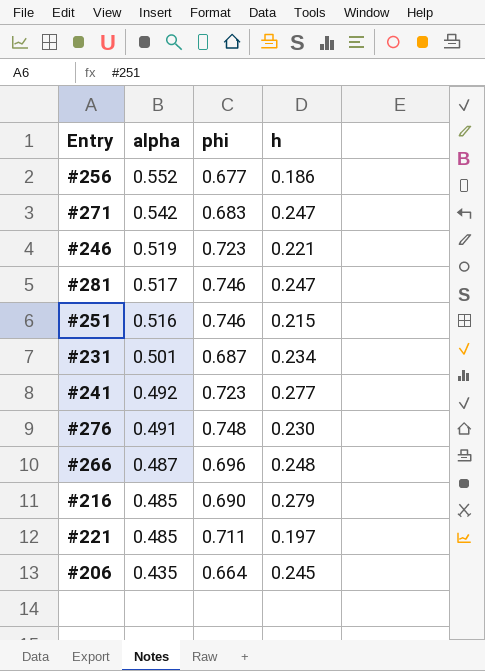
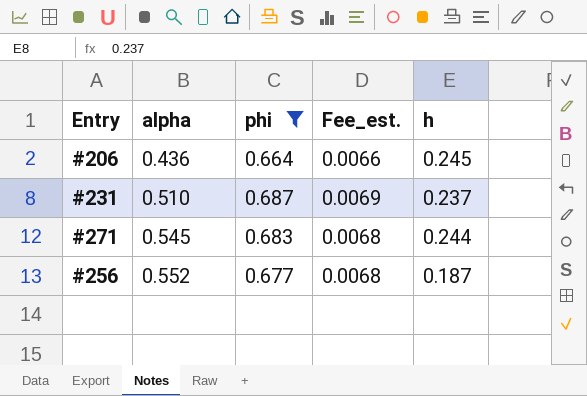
filter: none -> phi <= 0.687
row order: alpha descending -> alpha ascending
column Fee_est. | formula: none -> [phi] * 0.01
#206 | alpha: 0.435 -> 0.436
#231 | alpha: 0.501 -> 0.510
#231 | h: 0.234 -> 0.237
#271 | alpha: 0.542 -> 0.545
#271 | h: 0.247 -> 0.244
#256 | h: 0.186 -> 0.187

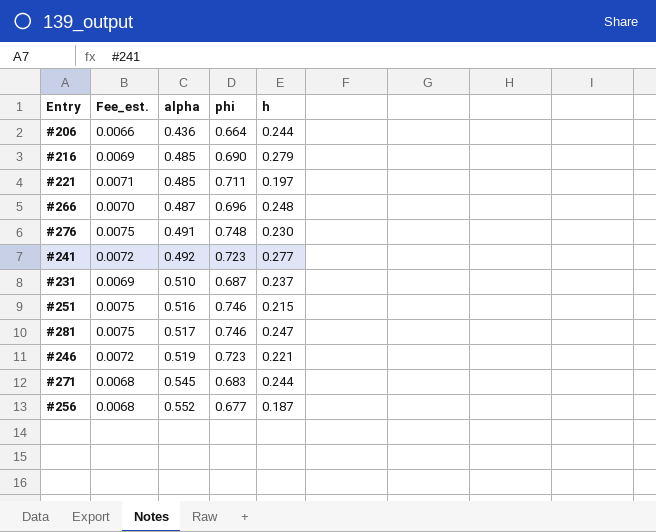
filter: phi <= 0.687 -> none
column Fee_est. | position: 4 -> 2
#206 | h: 0.245 -> 0.244

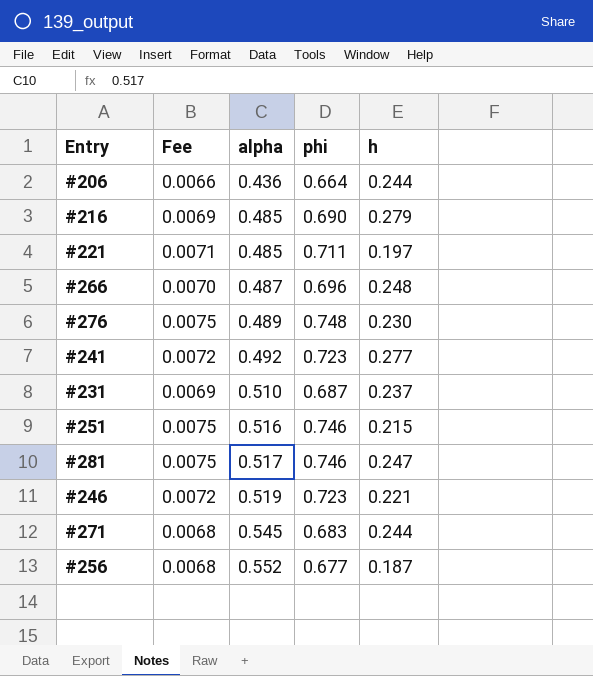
column name: Fee_est. -> Fee
#276 | alpha: 0.491 -> 0.489

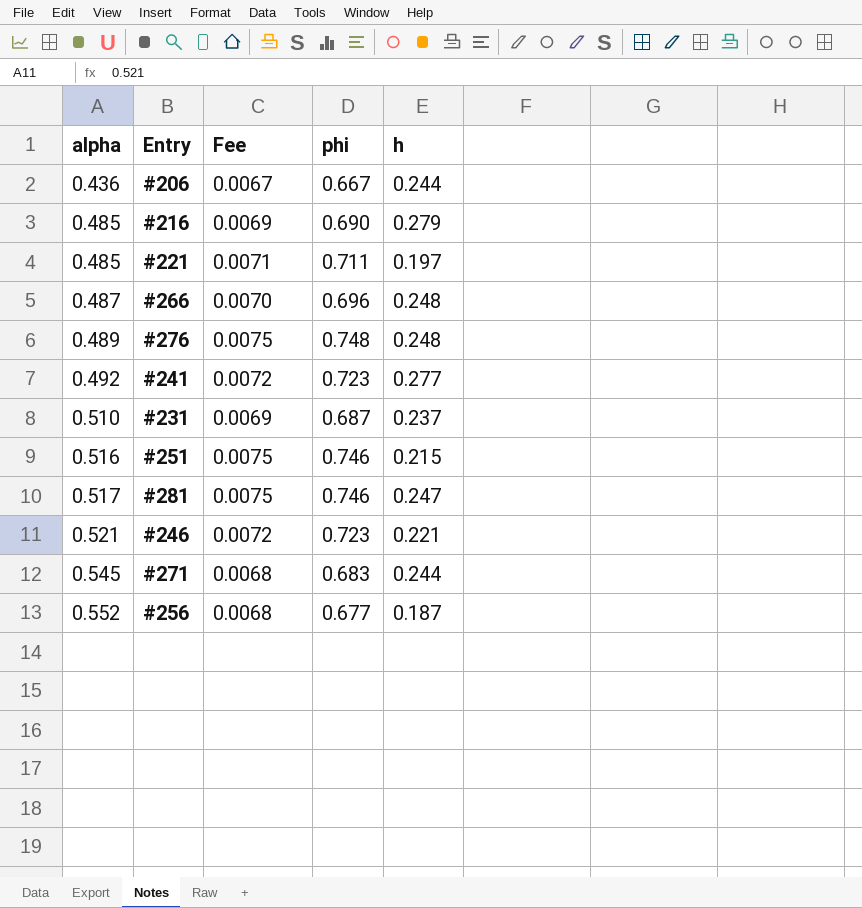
column alpha | position: 3 -> 1
#206 | Fee: 0.0066 -> 0.0067
#206 | phi: 0.664 -> 0.667
#276 | h: 0.230 -> 0.248
#246 | alpha: 0.519 -> 0.521

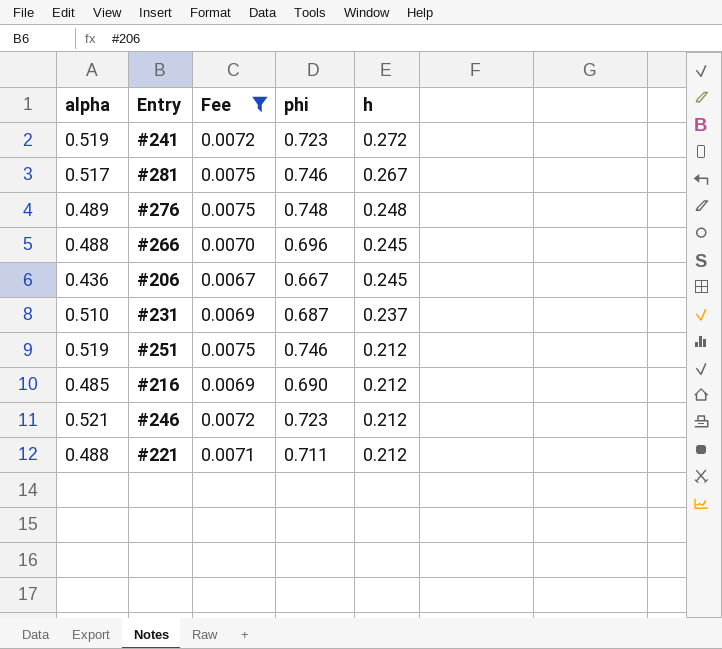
filter: none -> Fee != 0.0068
row order: alpha ascending -> h descending
#241 | alpha: 0.492 -> 0.519
#241 | h: 0.277 -> 0.272
#281 | h: 0.247 -> 0.267
#266 | alpha: 0.487 -> 0.488
#266 | h: 0.248 -> 0.245
#206 | h: 0.244 -> 0.245
#251 | alpha: 0.516 -> 0.519
#251 | h: 0.215 -> 0.212
#216 | h: 0.279 -> 0.212
#246 | h: 0.221 -> 0.212
#221 | alpha: 0.485 -> 0.488
#221 | h: 0.197 -> 0.212

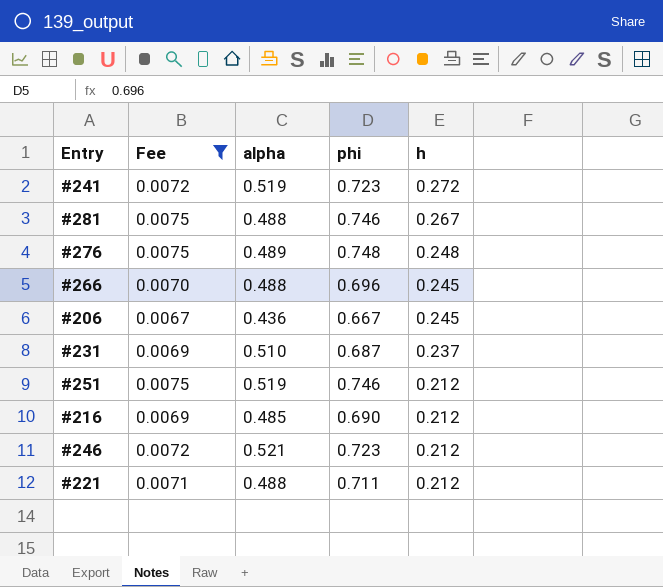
column alpha | position: 1 -> 3
#281 | alpha: 0.517 -> 0.488

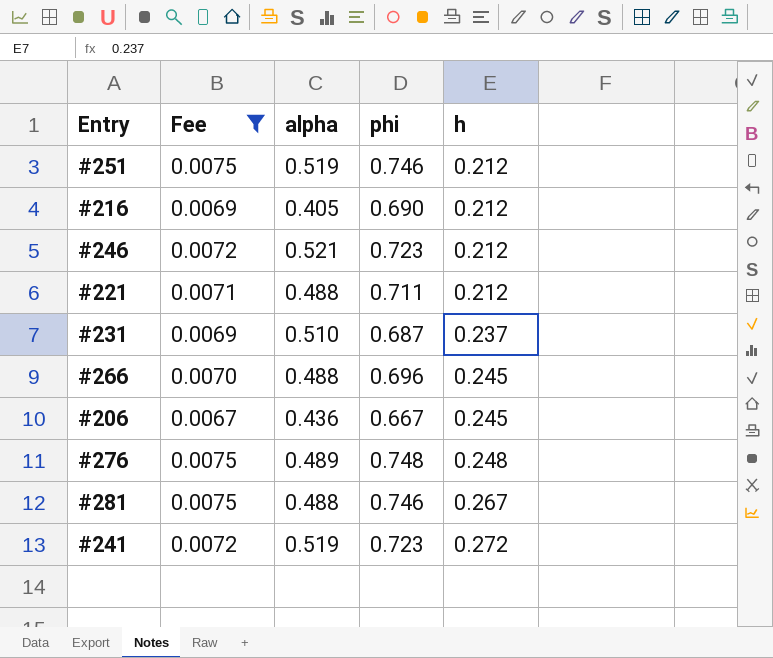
row order: h descending -> h ascending
#216 | alpha: 0.485 -> 0.405

